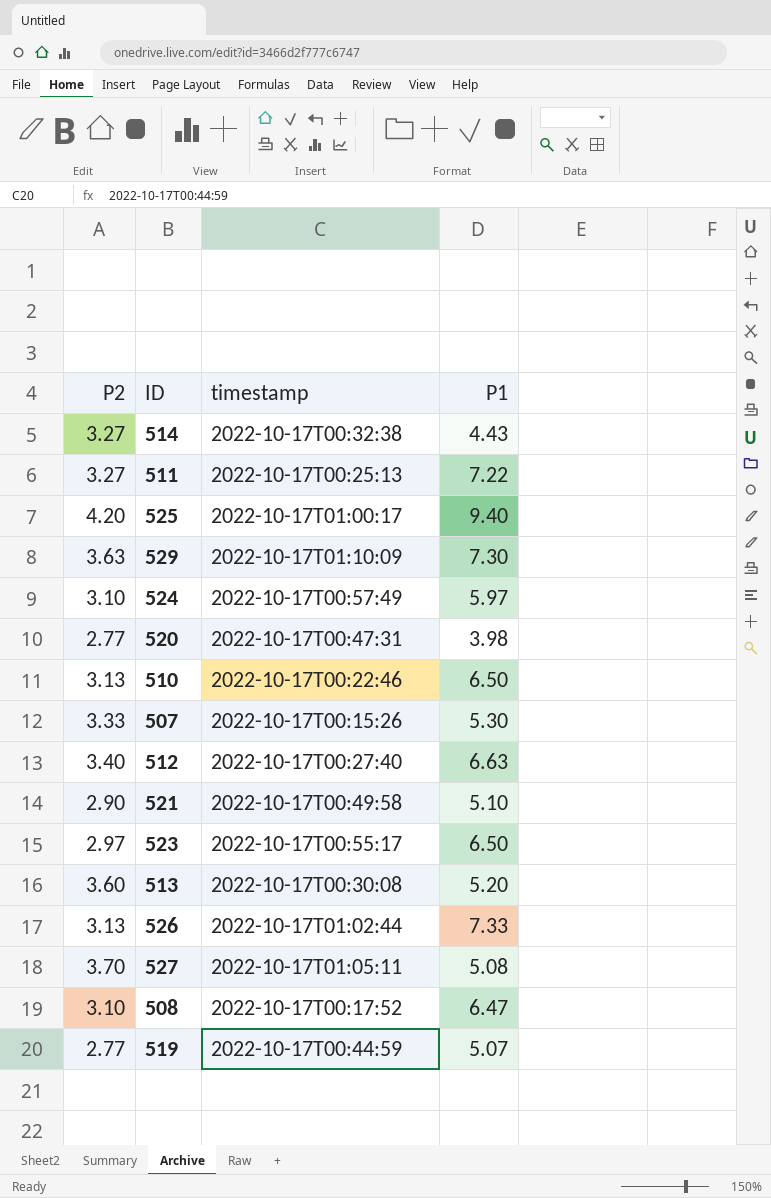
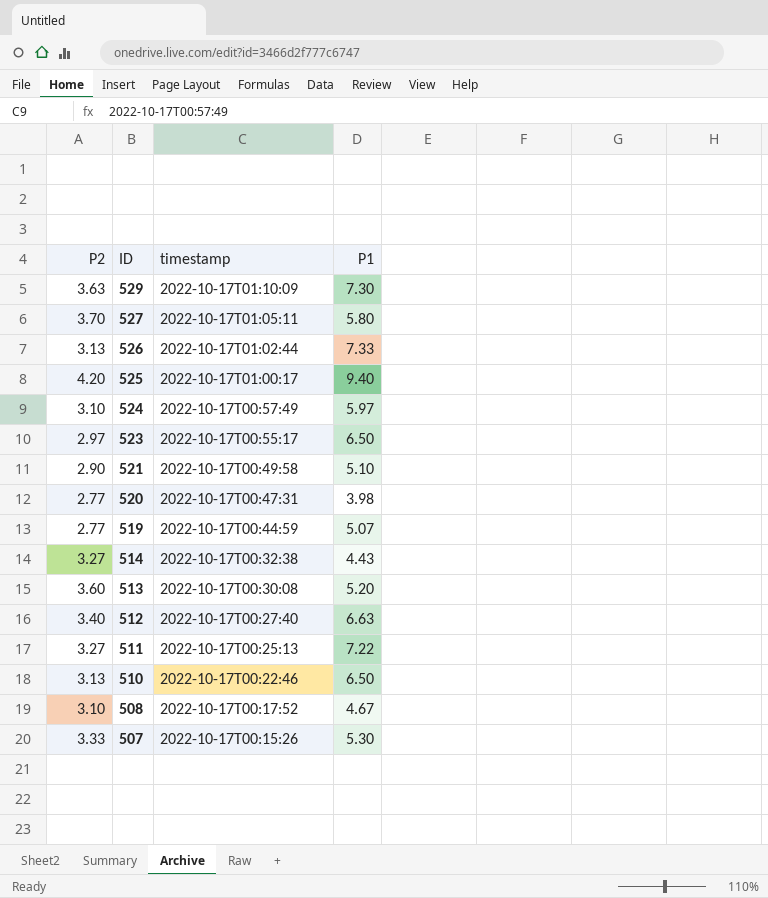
row order: none -> ID descending
527 | P1: 5.08 -> 5.80
508 | P1: 6.47 -> 4.67

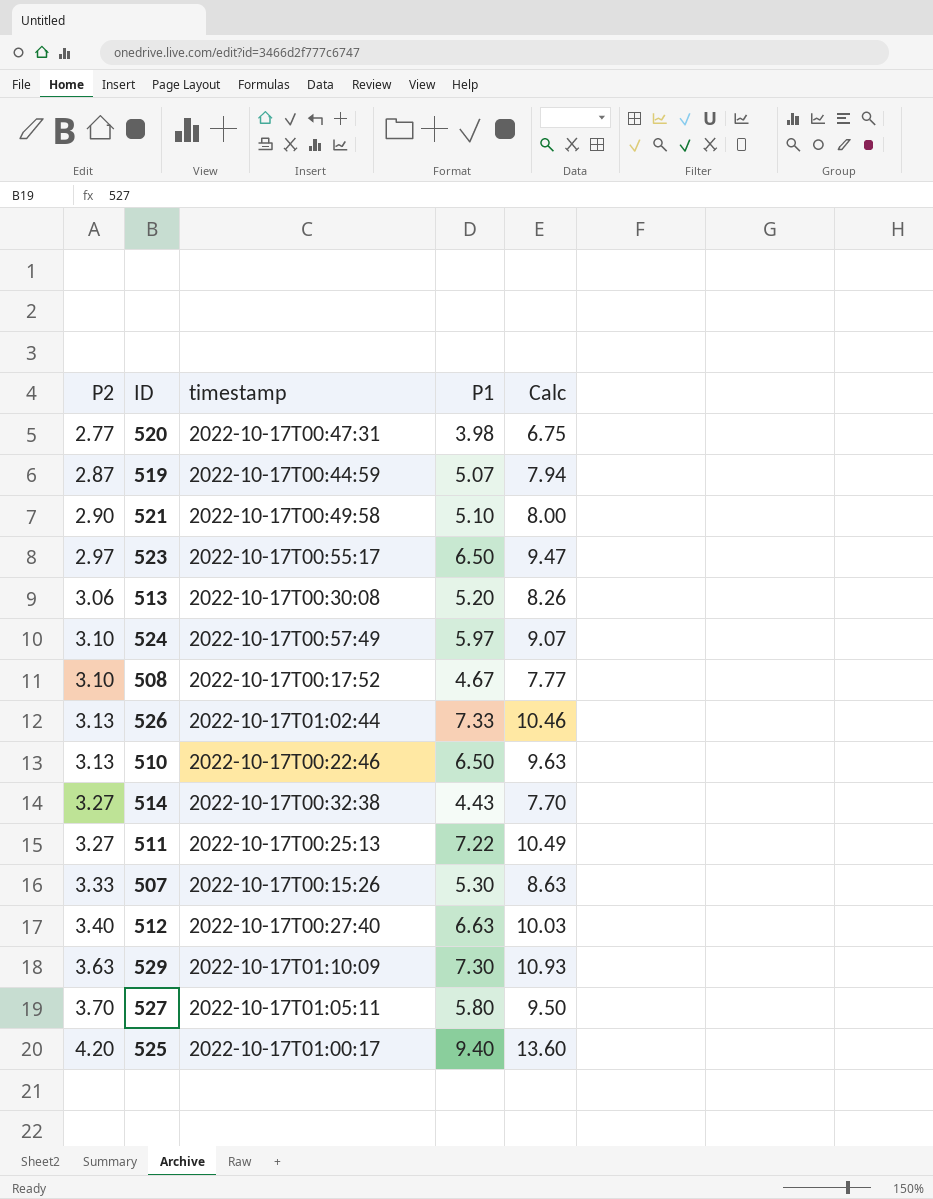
row order: ID descending -> P2 ascending
column Calc | formula: none -> [P2] + [P1]
519 | P2: 2.77 -> 2.87
513 | P2: 3.60 -> 3.06

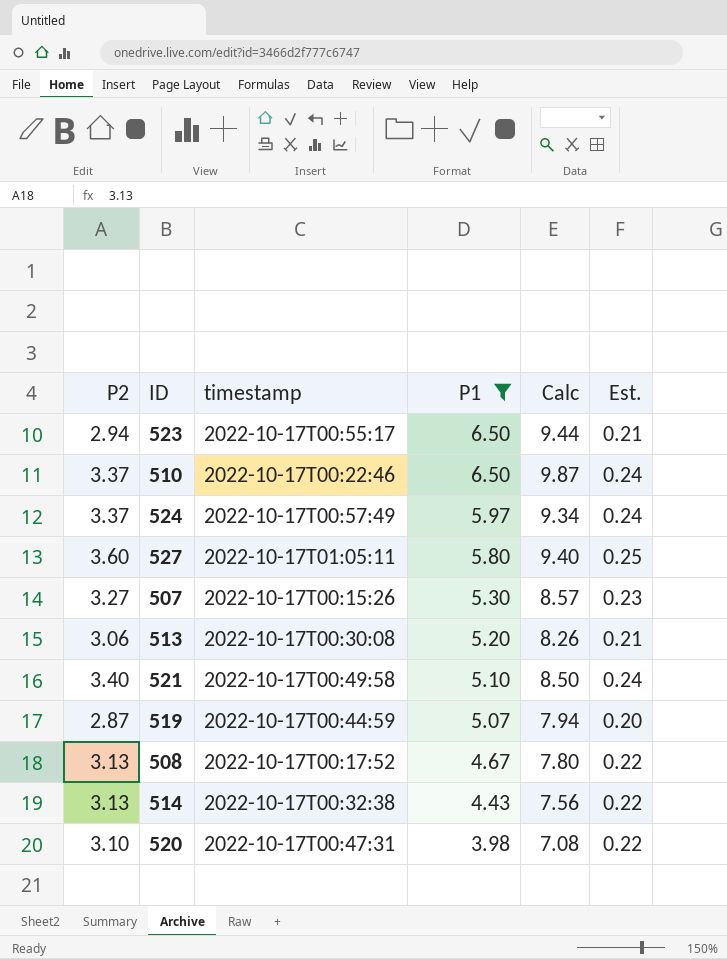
filter: none -> P1 <= 6.50
row order: P2 ascending -> P1 descending
column Est. | formula: none -> [P2] * 0.07
523 | P2: 2.97 -> 2.94
523 | Calc: 9.47 -> 9.44
510 | P2: 3.13 -> 3.37
510 | Calc: 9.63 -> 9.87
524 | P2: 3.10 -> 3.37
524 | Calc: 9.07 -> 9.34
527 | P2: 3.70 -> 3.60
527 | Calc: 9.50 -> 9.40
507 | P2: 3.33 -> 3.27
507 | Calc: 8.63 -> 8.57
521 | P2: 2.90 -> 3.40
521 | Calc: 8.00 -> 8.50
508 | P2: 3.10 -> 3.13
508 | Calc: 7.77 -> 7.80
514 | P2: 3.27 -> 3.13
514 | Calc: 7.70 -> 7.56
520 | P2: 2.77 -> 3.10
520 | Calc: 6.75 -> 7.08

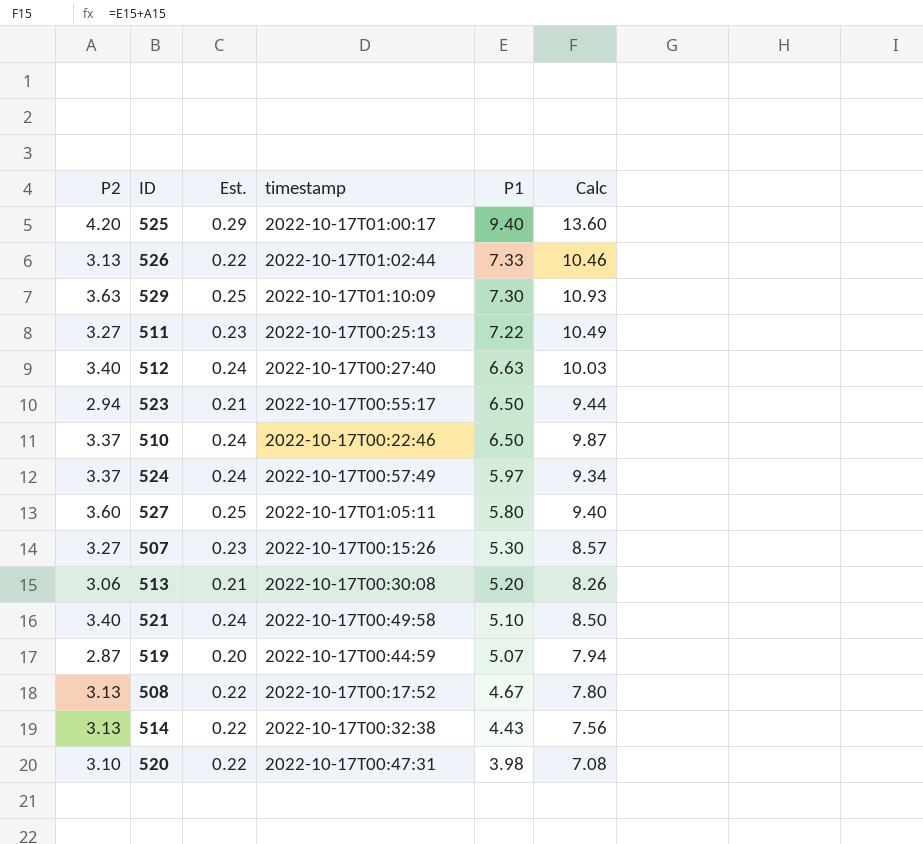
filter: P1 <= 6.50 -> none
column Est. | position: 6 -> 3

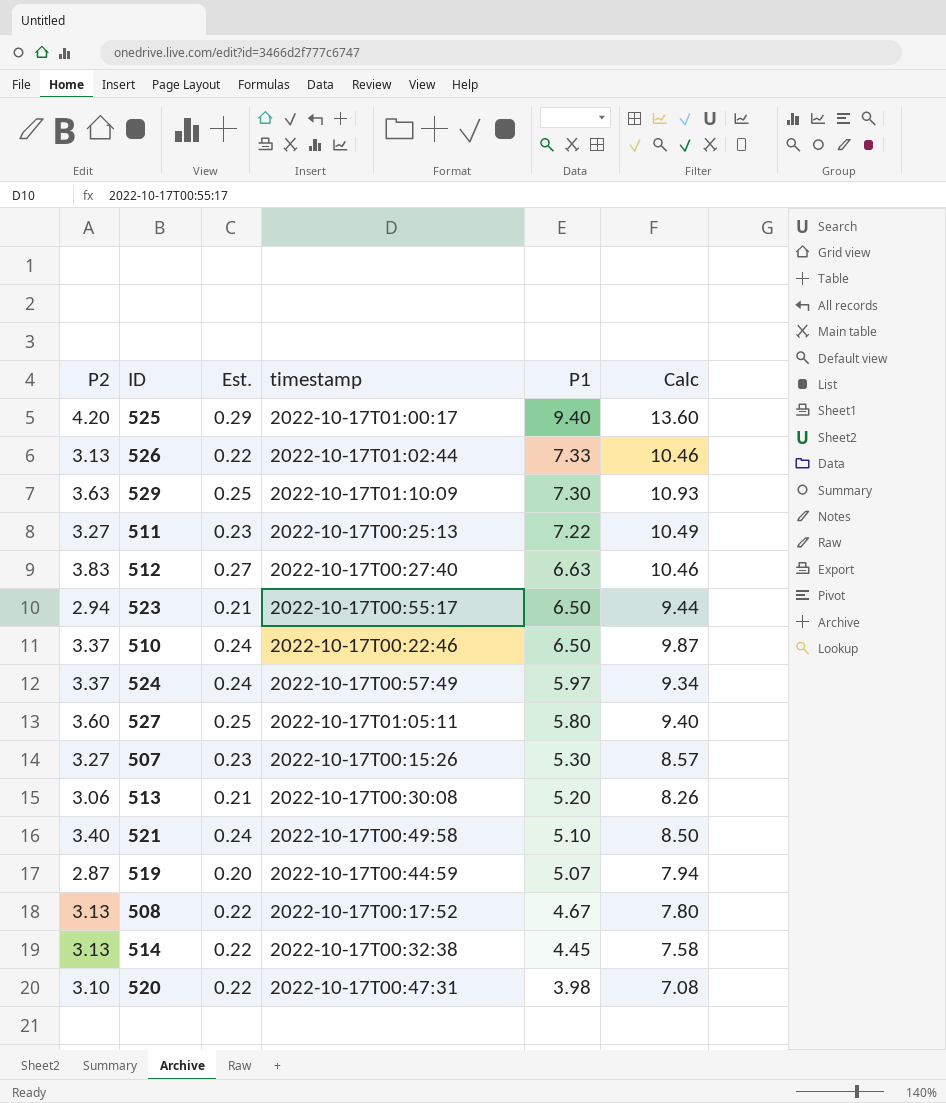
512 | P2: 3.40 -> 3.83
512 | Est.: 0.24 -> 0.27
512 | Calc: 10.03 -> 10.46
514 | P1: 4.43 -> 4.45
514 | Calc: 7.56 -> 7.58

